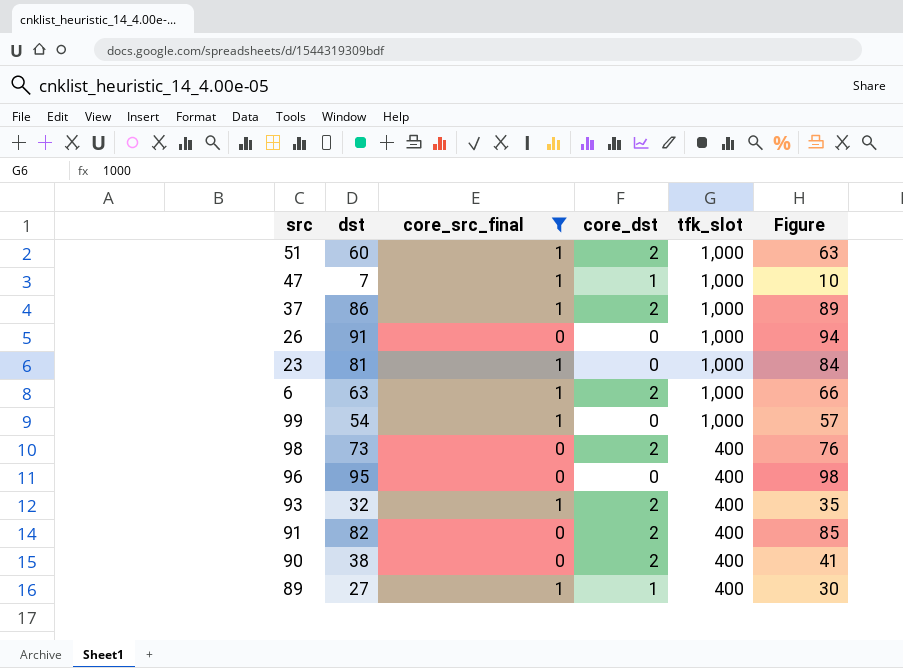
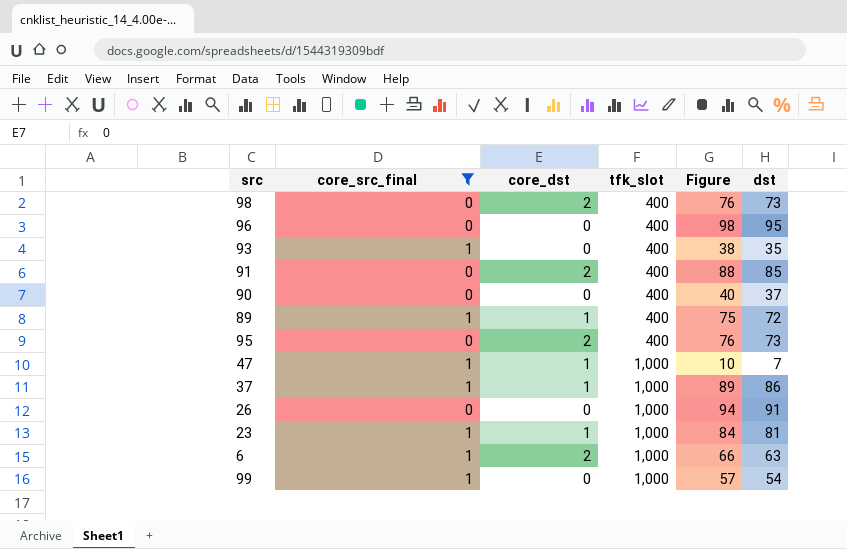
row order: tfk_slot descending -> tfk_slot ascending
column dst | position: 2 -> 6
row 51: 60 | 1 | 2 | 1,000 | 63 -> none
93 | core_dst: 2 -> 0
93 | Figure: 35 -> 38
93 | dst: 32 -> 35
91 | Figure: 85 -> 88
91 | dst: 82 -> 85
90 | core_dst: 2 -> 0
90 | Figure: 41 -> 40
90 | dst: 38 -> 37
89 | Figure: 30 -> 75
89 | dst: 27 -> 72
row 95: none -> 0 | 2 | 400 | 76 | 73
37 | core_dst: 2 -> 1
23 | core_dst: 0 -> 1

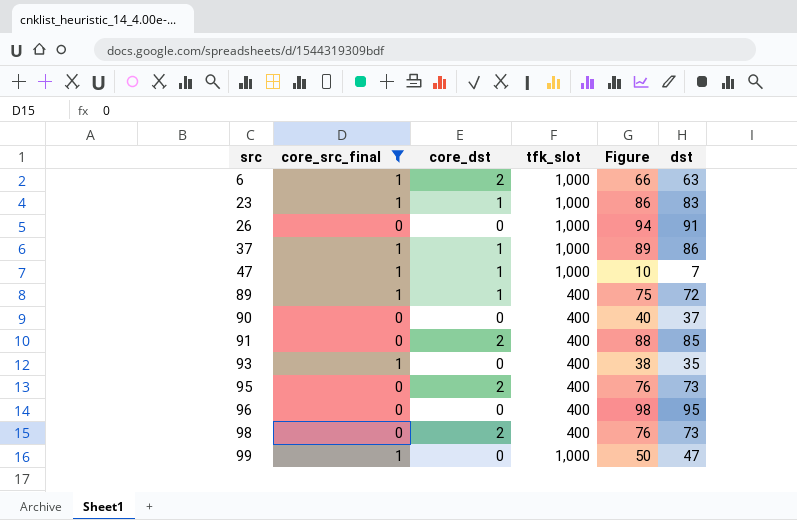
row order: tfk_slot ascending -> src ascending
23 | Figure: 84 -> 86
23 | dst: 81 -> 83
99 | Figure: 57 -> 50
99 | dst: 54 -> 47

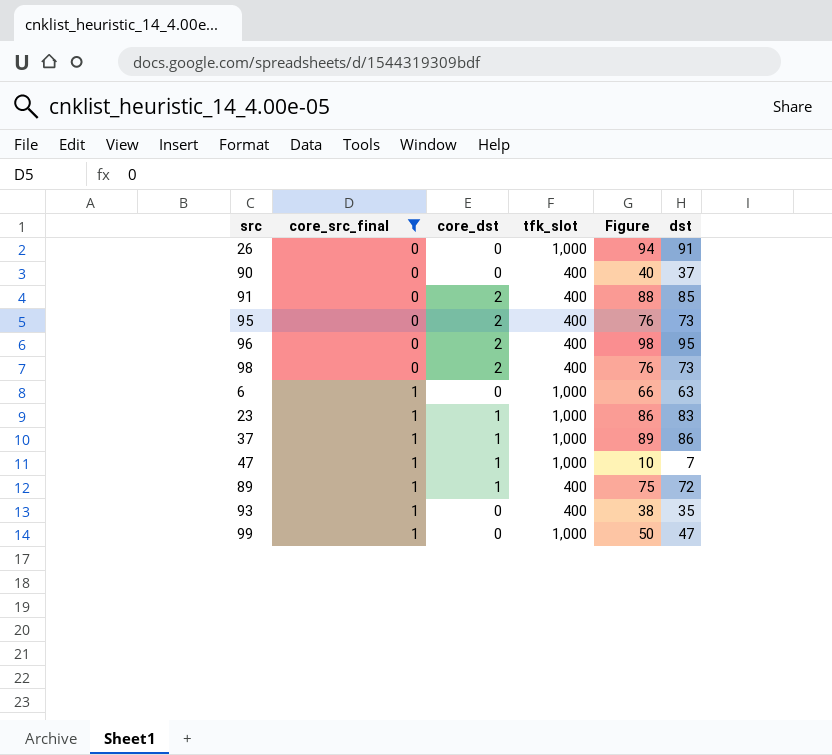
row order: src ascending -> core_src_final ascending
96 | core_dst: 0 -> 2
6 | core_dst: 2 -> 0

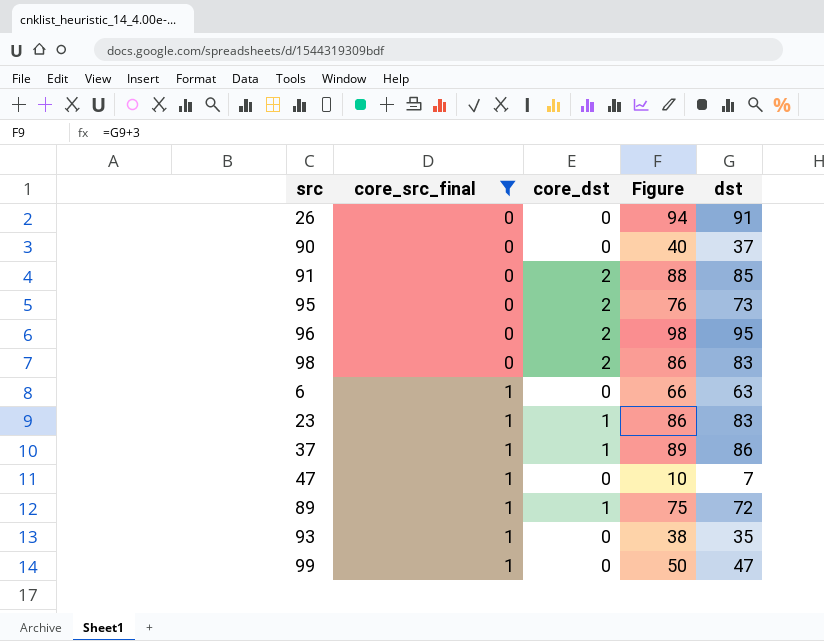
column tfk_slot | position: 4 -> none
98 | Figure: 76 -> 86
98 | dst: 73 -> 83
47 | core_dst: 1 -> 0

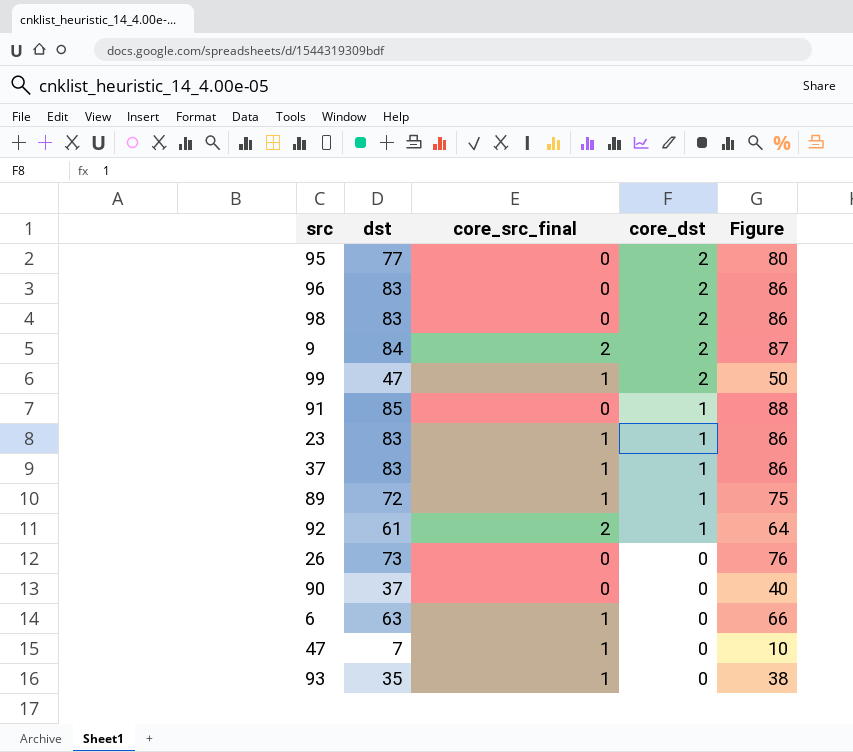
filter: core_src_final != 2 -> none
row order: core_src_final ascending -> core_dst descending
column dst | position: 5 -> 2
95 | dst: 73 -> 77
95 | Figure: 76 -> 80
96 | dst: 95 -> 83
96 | Figure: 98 -> 86
99 | core_dst: 0 -> 2
91 | core_dst: 2 -> 1
37 | dst: 86 -> 83
37 | Figure: 89 -> 86
26 | dst: 91 -> 73
26 | Figure: 94 -> 76

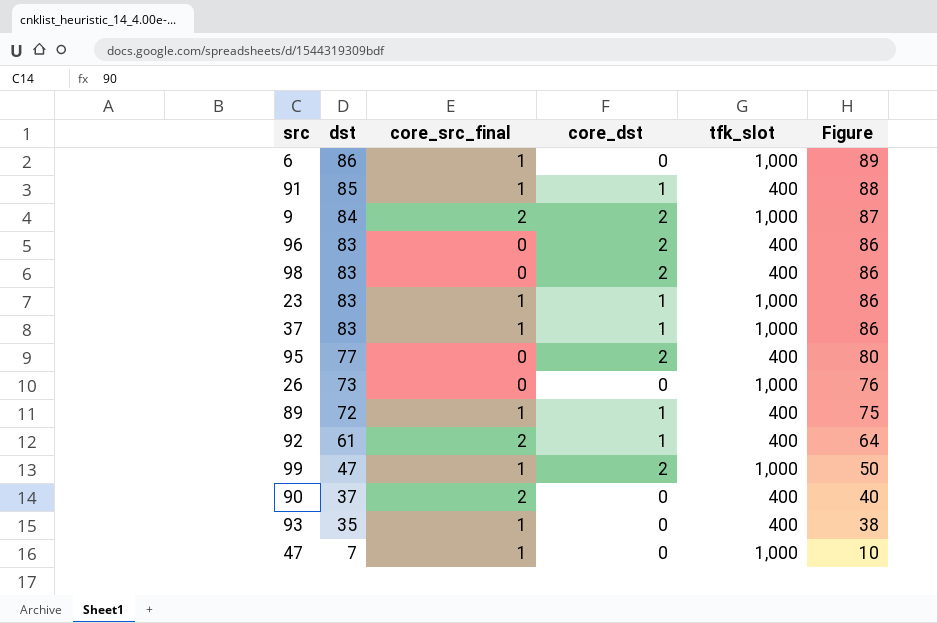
row order: core_dst descending -> dst descending
column tfk_slot | position: none -> 5
6 | dst: 63 -> 86
6 | Figure: 66 -> 89
91 | core_src_final: 0 -> 1
90 | core_src_final: 0 -> 2

